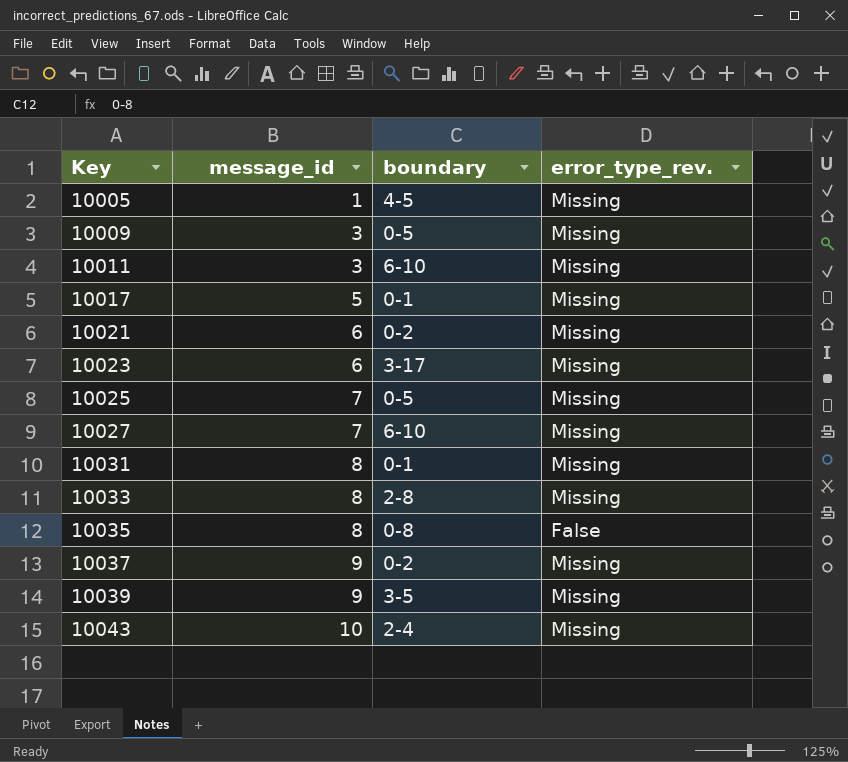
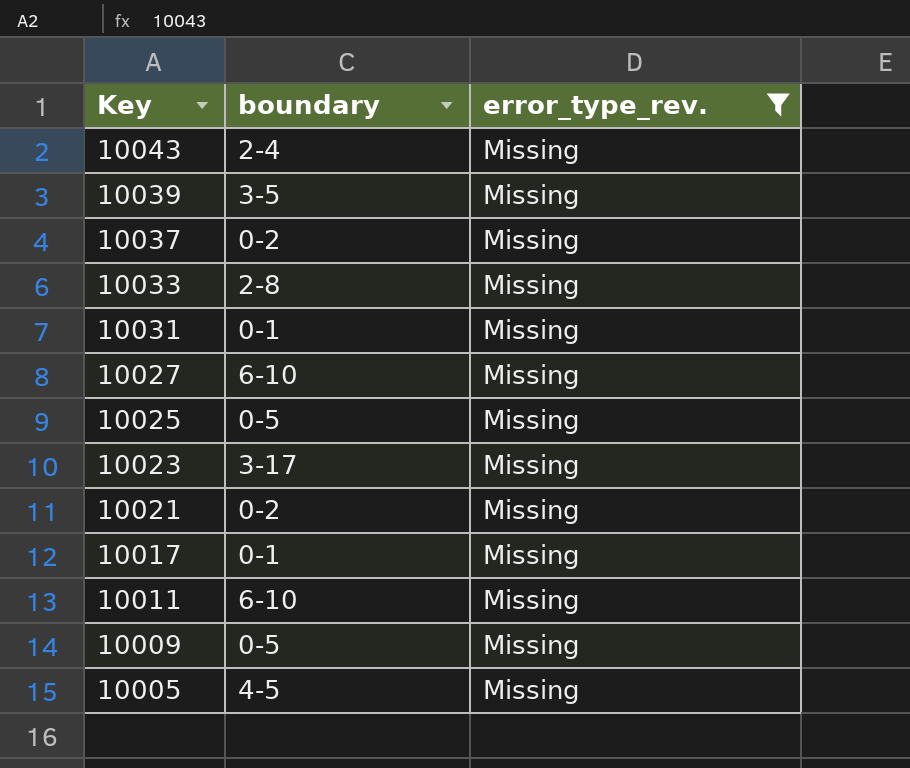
filter: none -> error_type_rev. = Missing
row order: Key ascending -> Key descending
column message_id | position: 2 -> none

